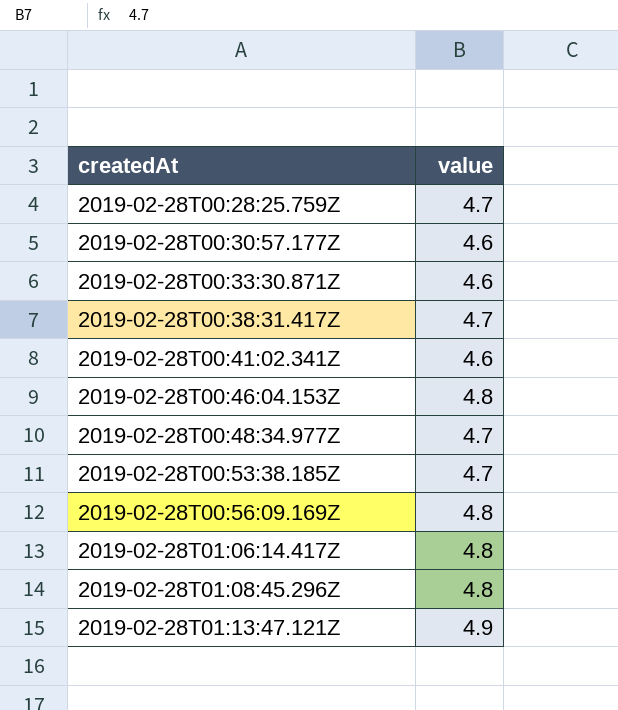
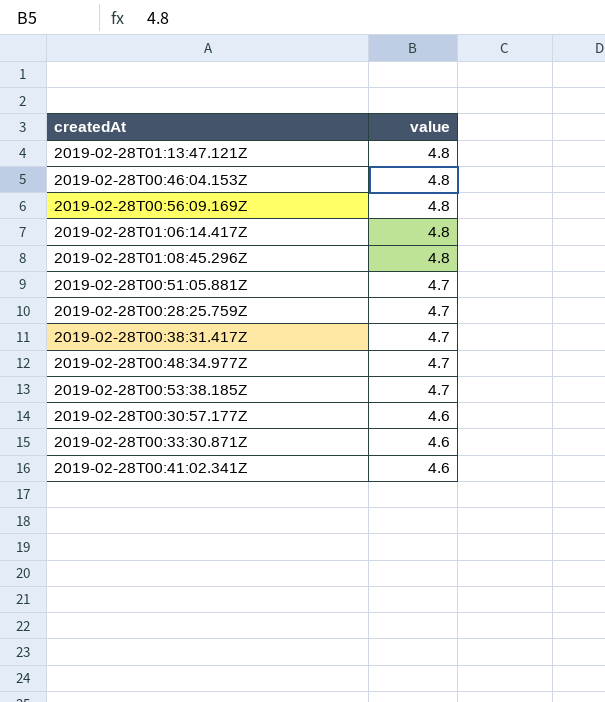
row order: createdAt ascending -> value descending
2019-02-28T01:13:47.121Z | value: 4.9 -> 4.8
row 2019-02-28T00:51:05.881Z: none -> 4.7

